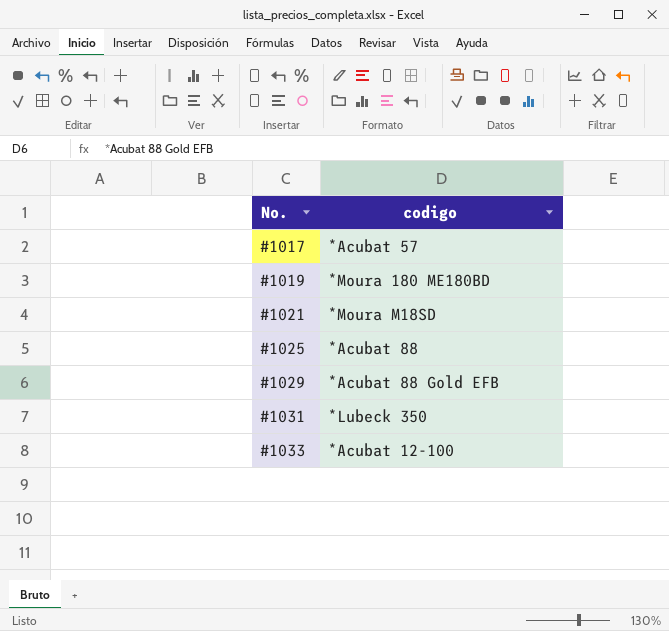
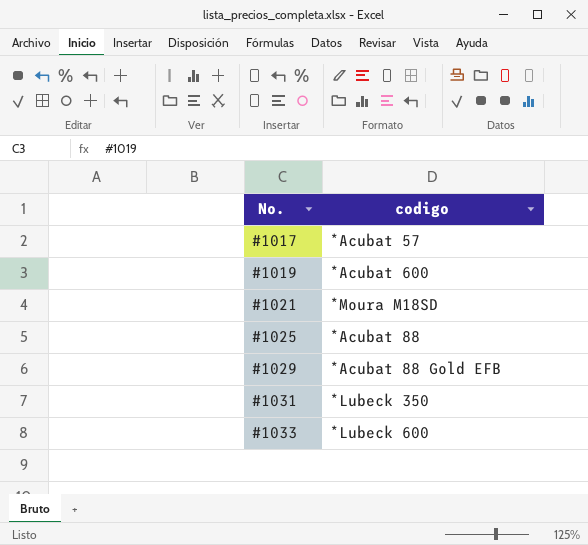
#1019 | codigo: *Moura 180 ME180BD -> *Acubat 600
#1033 | codigo: *Acubat 12-100 -> *Lubeck 600

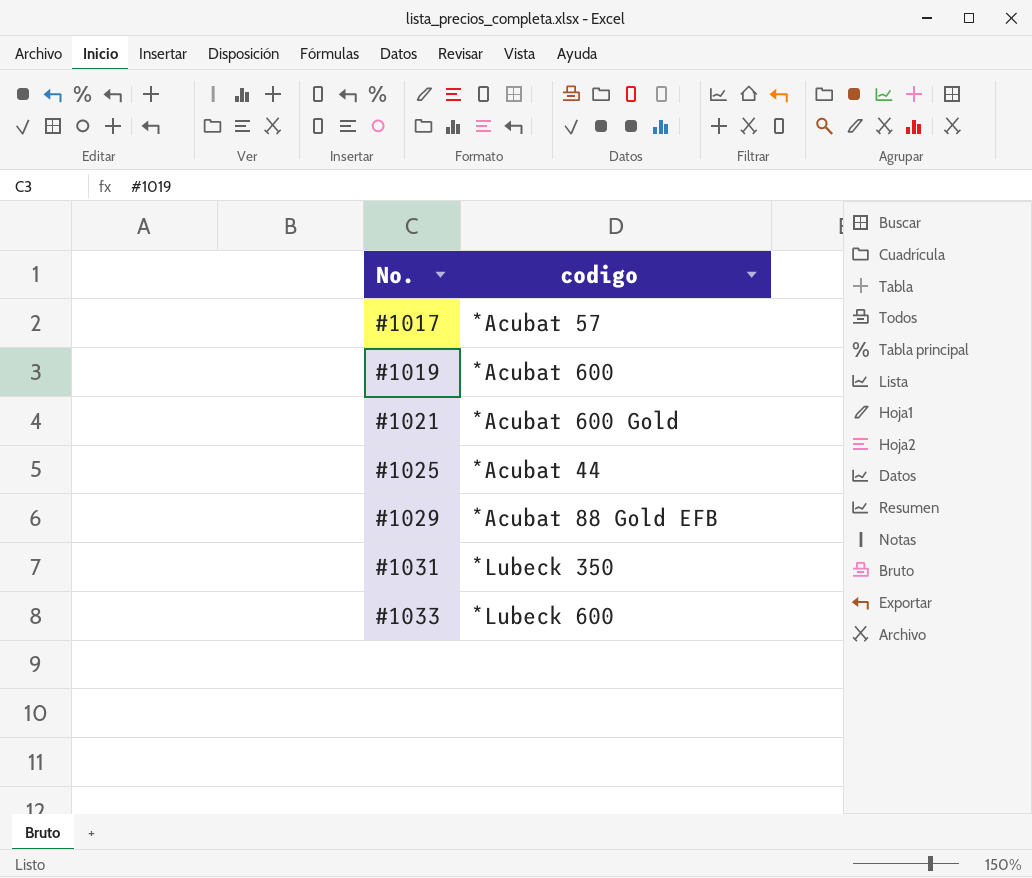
#1021 | codigo: *Moura M18SD -> *Acubat 600 Gold
#1025 | codigo: *Acubat 88 -> *Acubat 44

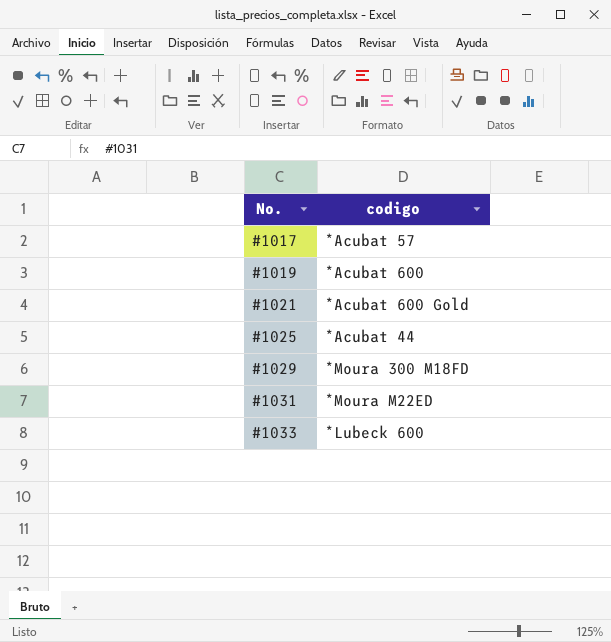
#1029 | codigo: *Acubat 88 Gold EFB -> *Moura 300 M18FD
#1031 | codigo: *Lubeck 350 -> *Moura M22ED

